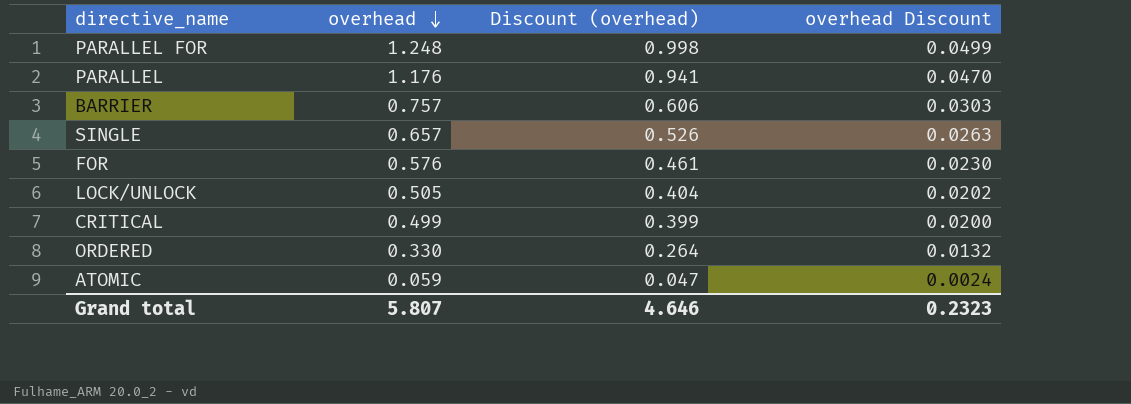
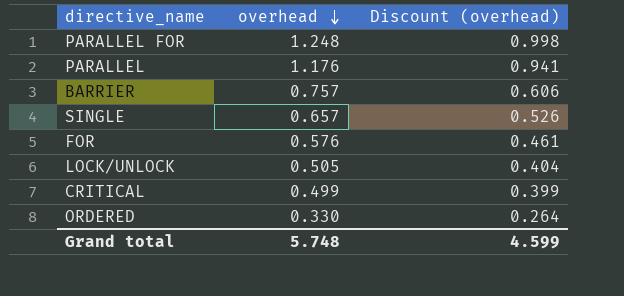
column overhead Discount | formula: [overhead] * 0.04 -> none
row ATOMIC: 0.059 | 0.047 | 0.0024 -> none
Grand total | overhead: 5.807 -> 5.748
Grand total | Discount (overhead): 4.646 -> 4.599

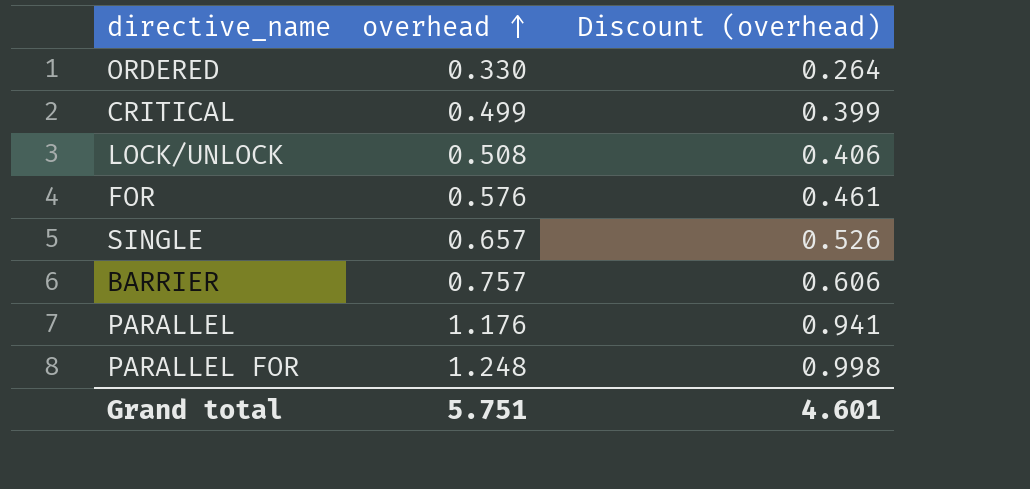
row order: overhead descending -> overhead ascending
LOCK/UNLOCK | overhead: 0.505 -> 0.508
LOCK/UNLOCK | Discount (overhead): 0.404 -> 0.406
Grand total | overhead: 5.748 -> 5.751
Grand total | Discount (overhead): 4.599 -> 4.601

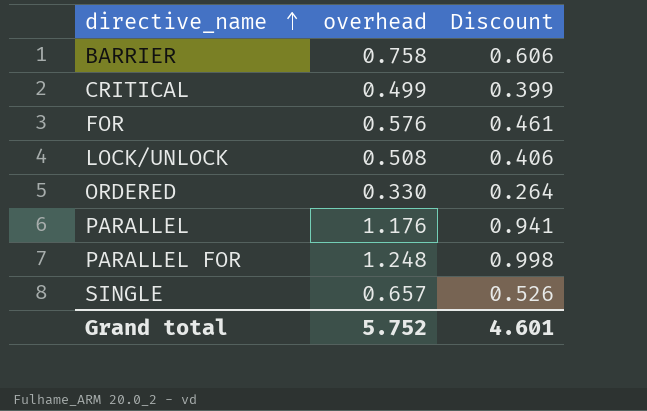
row order: overhead ascending -> directive_name ascending
column name: Discount (overhead) -> Discount
BARRIER | overhead: 0.757 -> 0.758
Grand total | overhead: 5.751 -> 5.752

